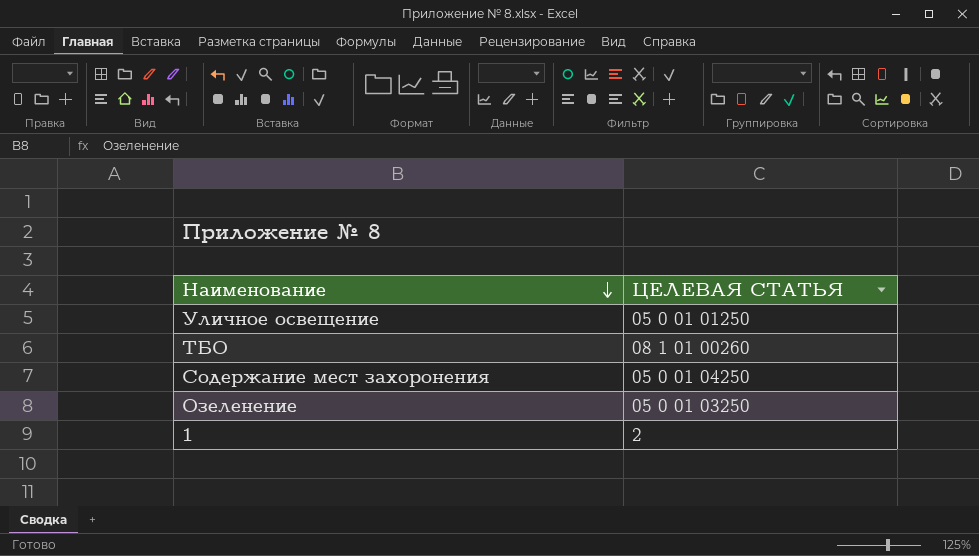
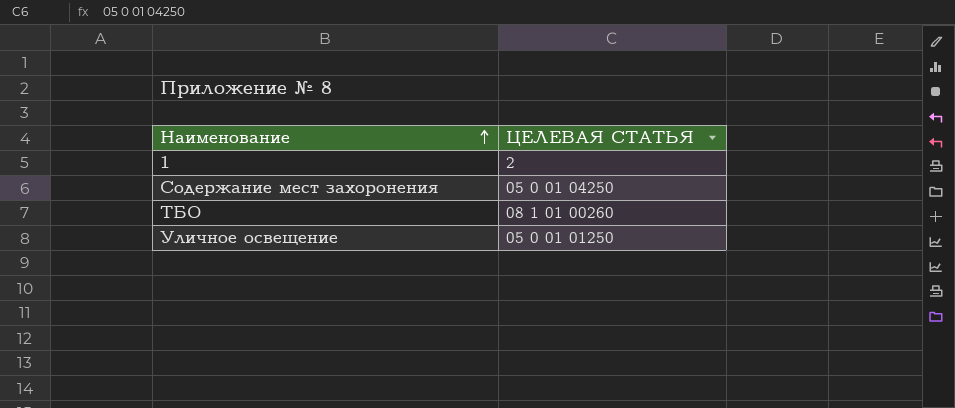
row order: Наименование descending -> Наименование ascending
row Озеленение: 05 0 01 03250 -> none

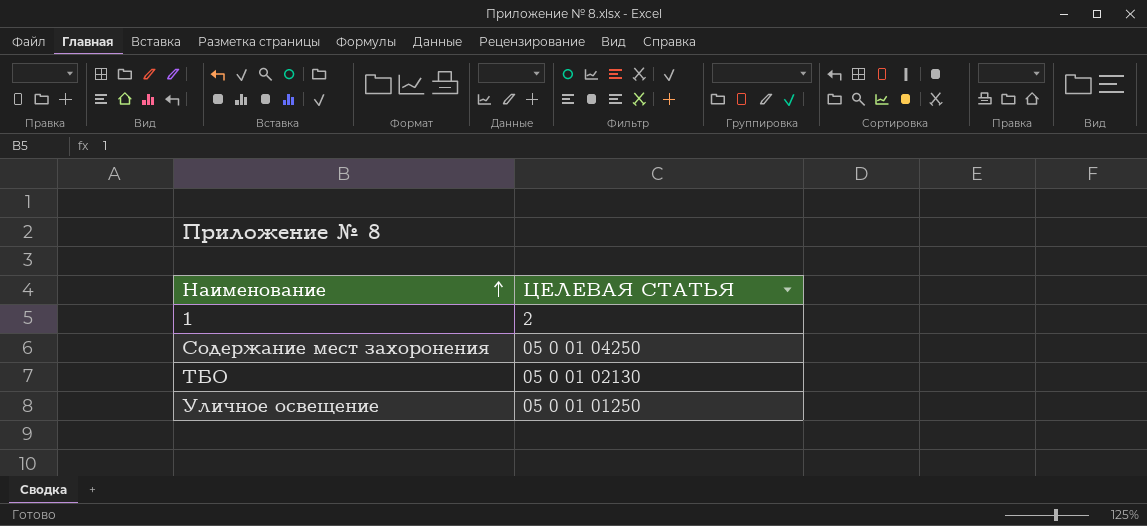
ТБО | ЦЕЛЕВАЯ СТАТЬЯ: 08 1 01 00260 -> 05 0 01 02130

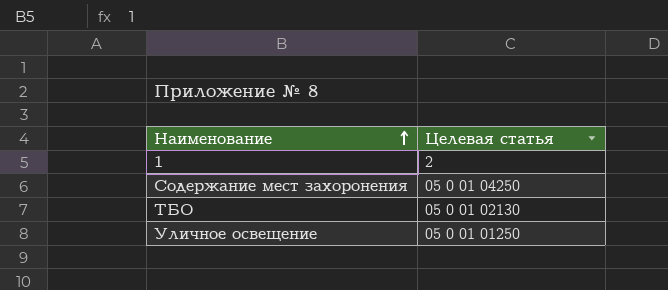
column name: ЦЕЛЕВАЯ СТАТЬЯ -> Целевая статья

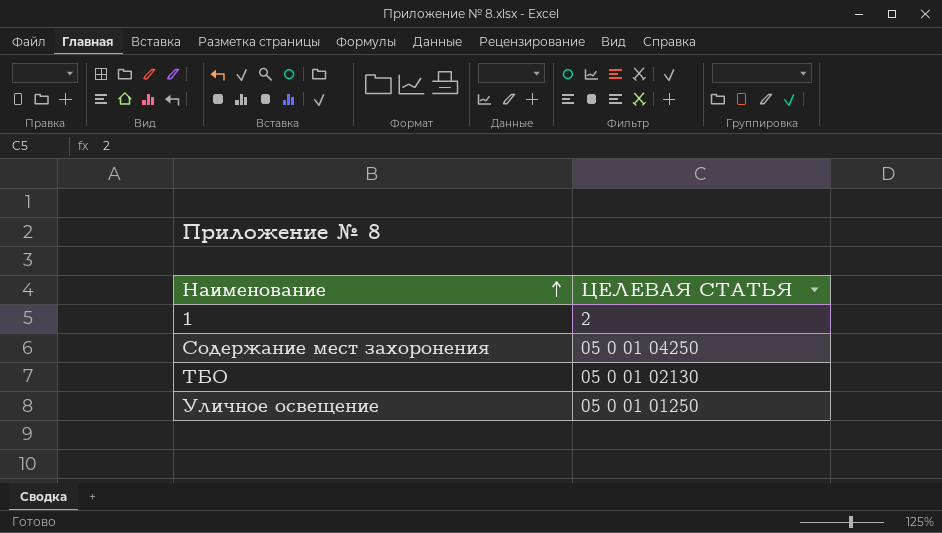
column name: Целевая статья -> ЦЕЛЕВАЯ СТАТЬЯ

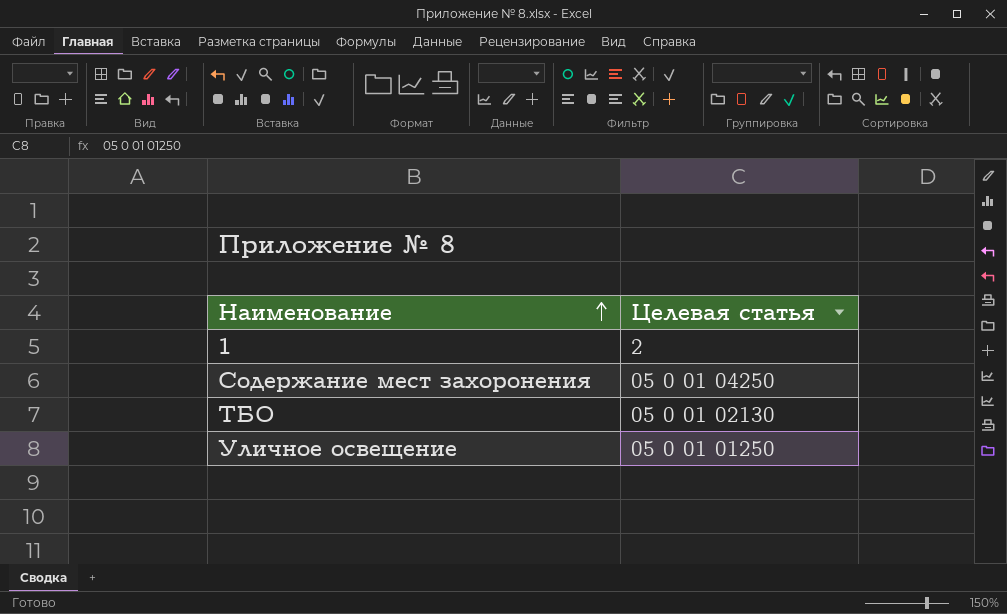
column name: ЦЕЛЕВАЯ СТАТЬЯ -> Целевая статья

